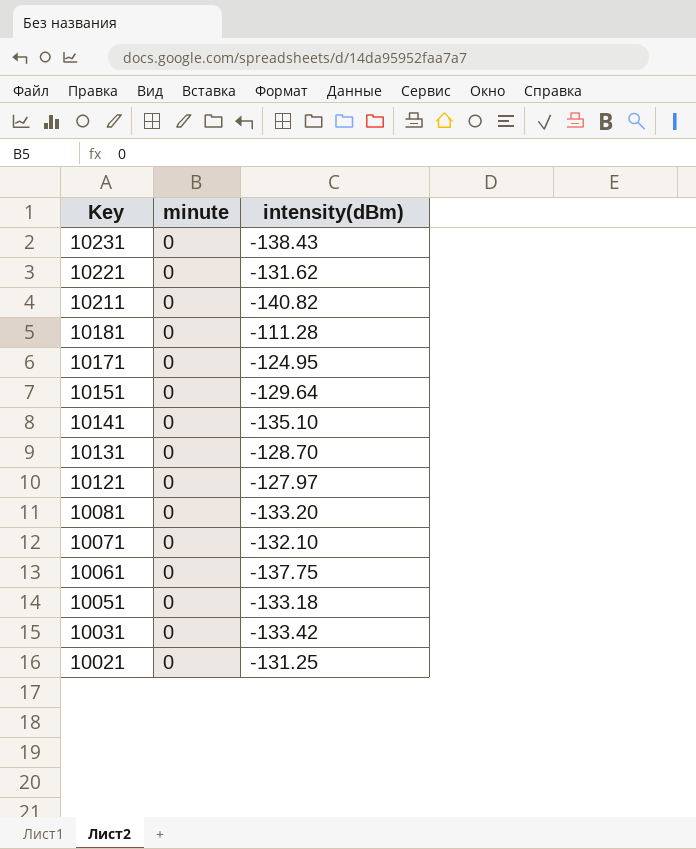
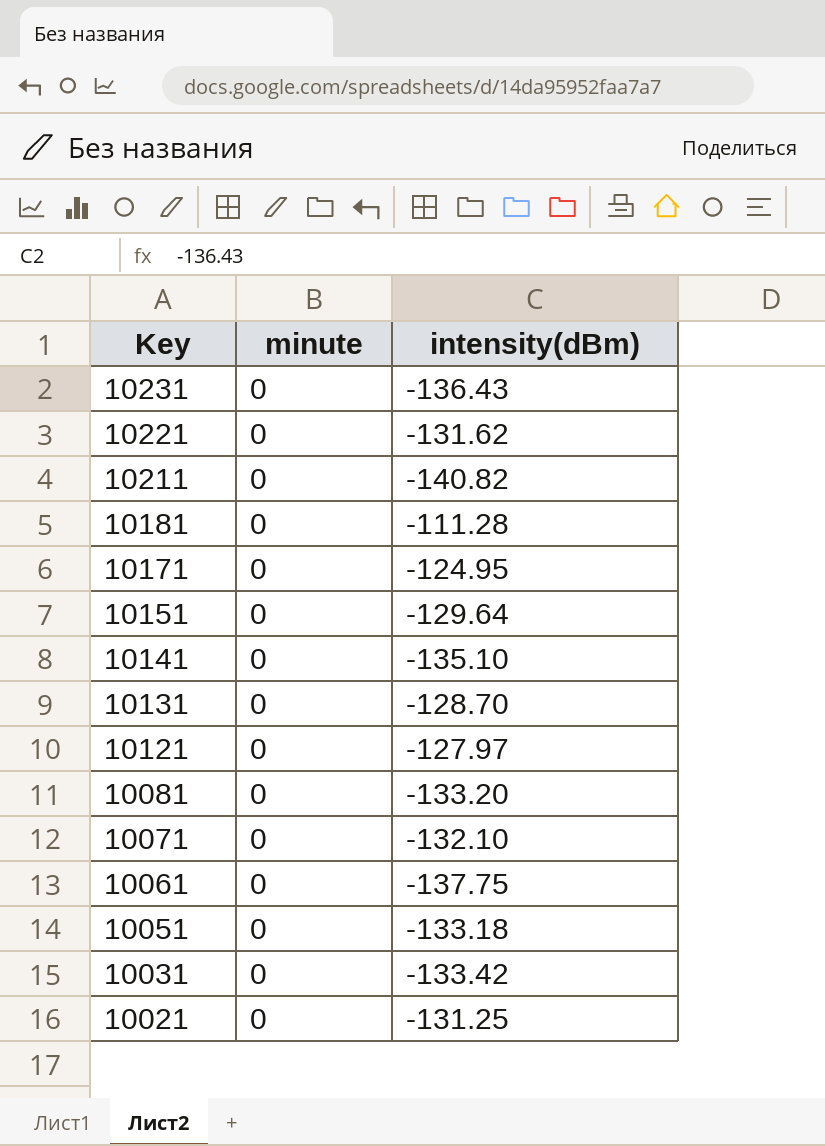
10231 | intensity(dBm): -138.43 -> -136.43

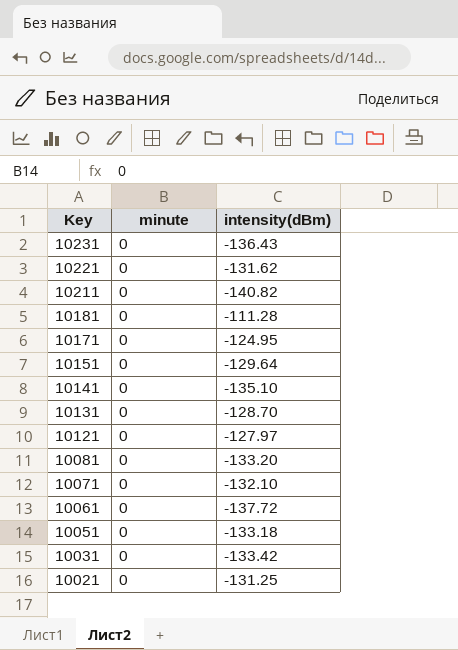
10061 | intensity(dBm): -137.75 -> -137.72

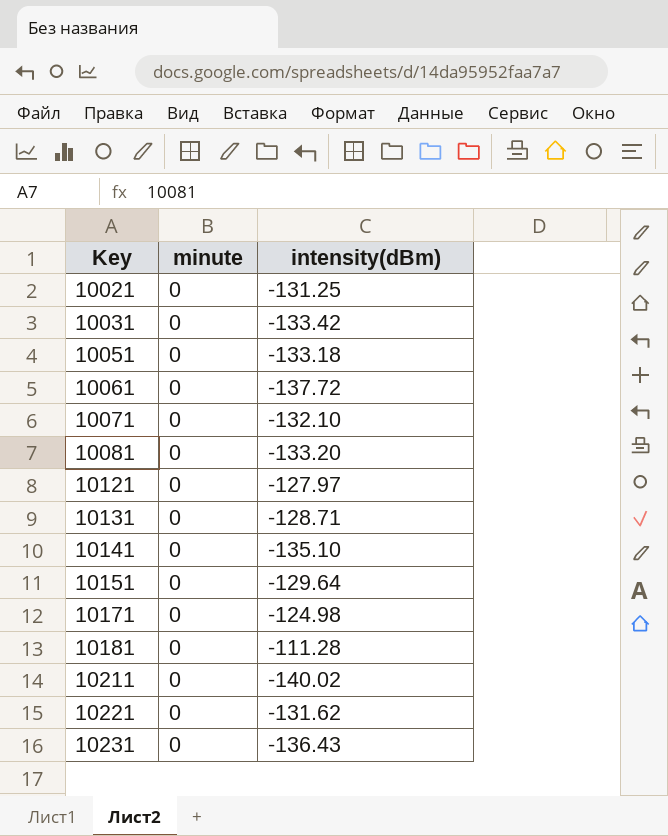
row order: Key descending -> Key ascending
10131 | intensity(dBm): -128.70 -> -128.71
10171 | intensity(dBm): -124.95 -> -124.98
10211 | intensity(dBm): -140.82 -> -140.02

